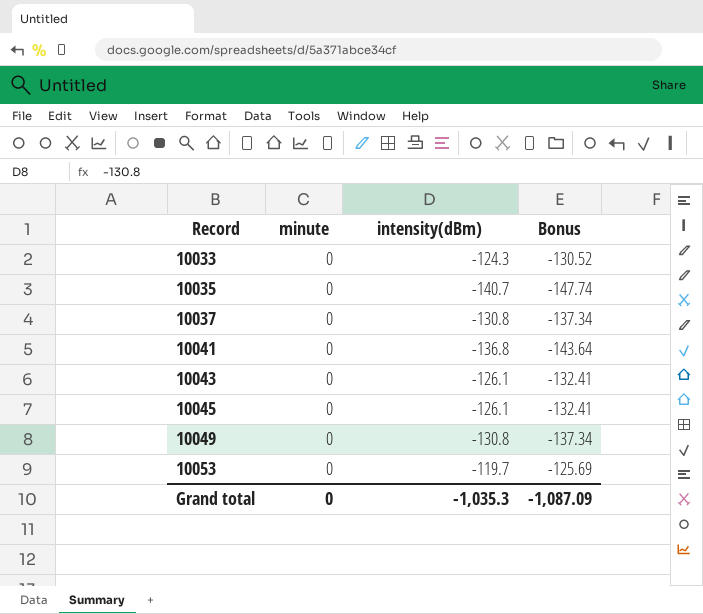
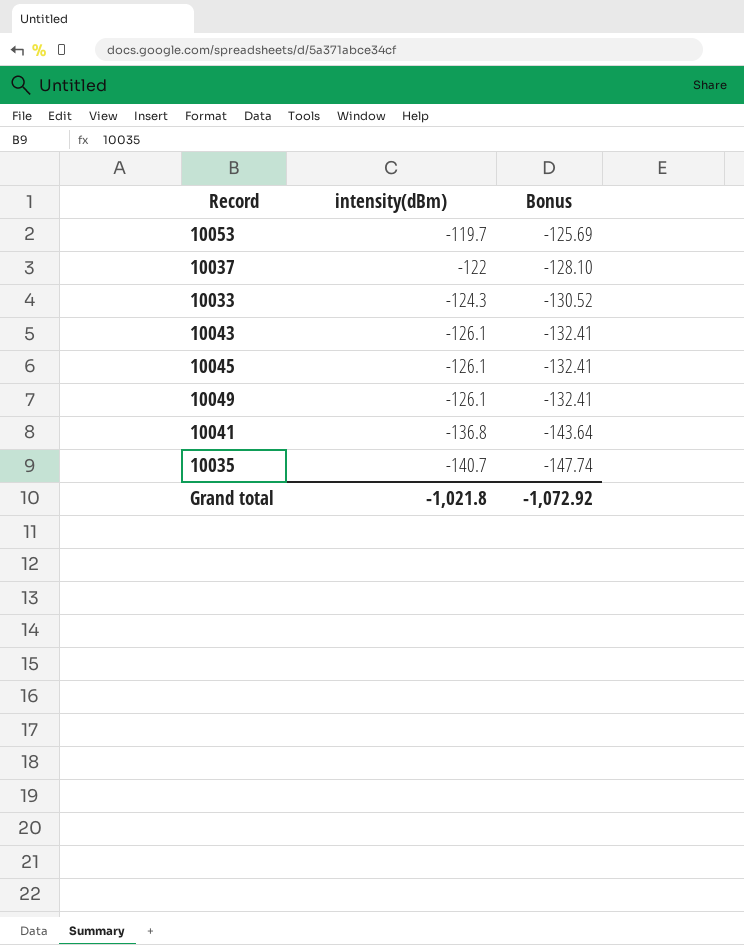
row order: Record ascending -> intensity(dBm) descending
column minute | position: 2 -> none
10037 | intensity(dBm): -130.8 -> -122
10037 | Bonus: -137.34 -> -128.10
10049 | intensity(dBm): -130.8 -> -126.1
10049 | Bonus: -137.34 -> -132.41
Grand total | intensity(dBm): -1,035.3 -> -1,021.8
Grand total | Bonus: -1,087.09 -> -1,072.92

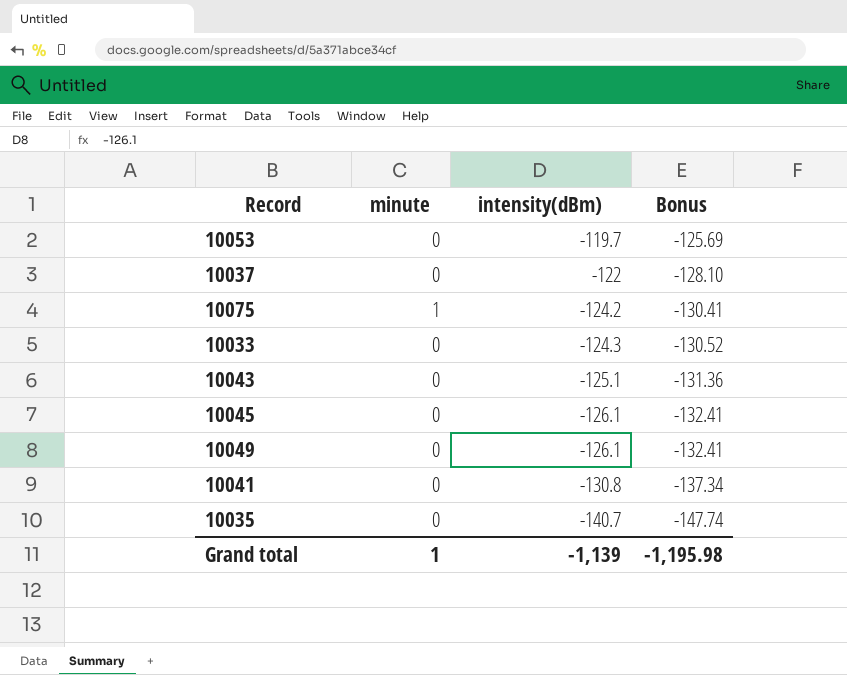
column minute | position: none -> 2
row 10075: none -> 1 | -124.2 | -130.41
10043 | intensity(dBm): -126.1 -> -125.1
10043 | Bonus: -132.41 -> -131.36
10041 | intensity(dBm): -136.8 -> -130.8
10041 | Bonus: -143.64 -> -137.34
Grand total | intensity(dBm): -1,021.8 -> -1,139
Grand total | Bonus: -1,072.92 -> -1,195.98

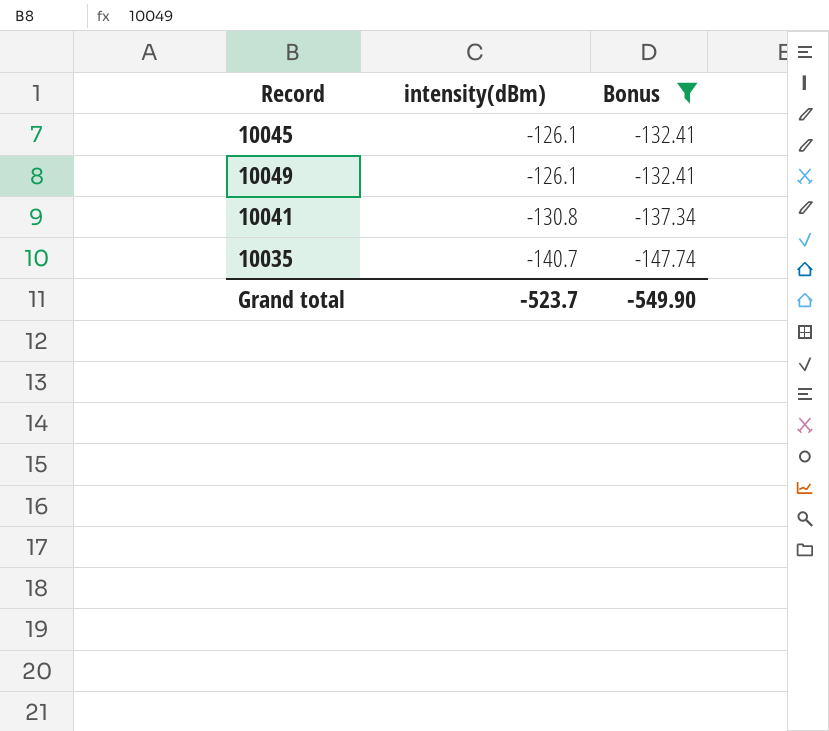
filter: none -> Bonus <= -132.41
column minute | position: 2 -> none
Grand total | intensity(dBm): -1,139 -> -523.7
Grand total | Bonus: -1,195.98 -> -549.90

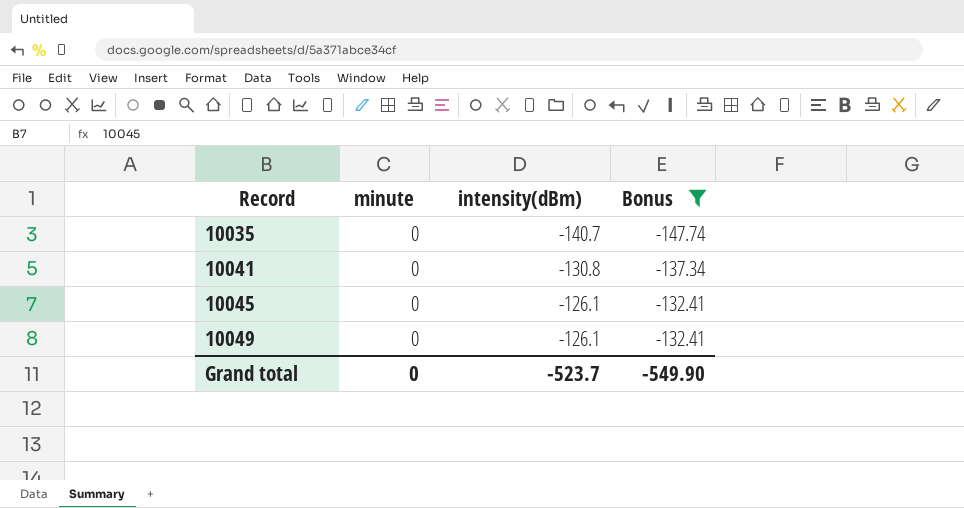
row order: intensity(dBm) descending -> Record ascending
column minute | position: none -> 2

